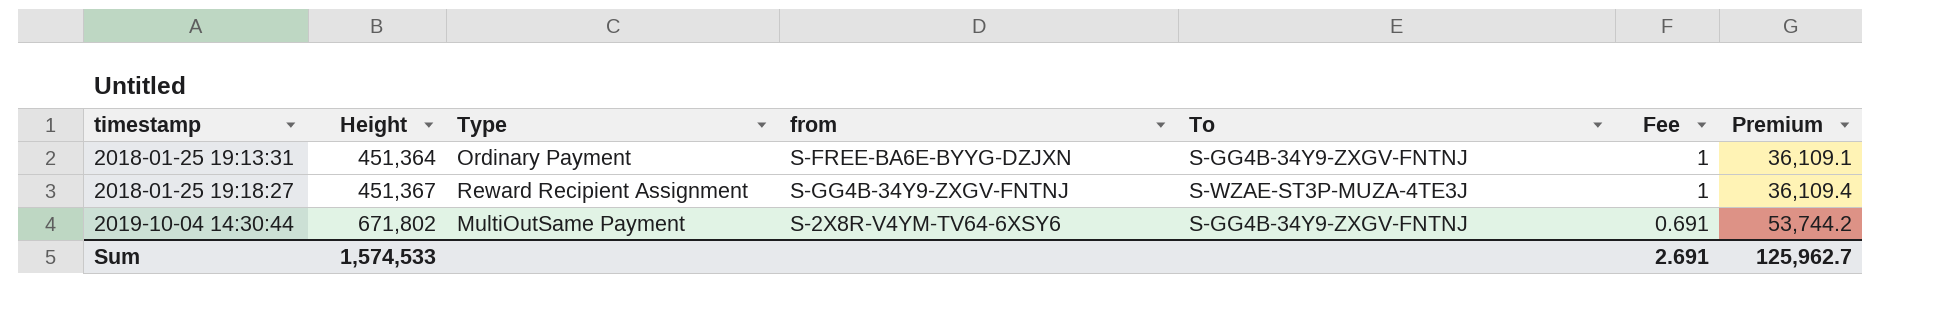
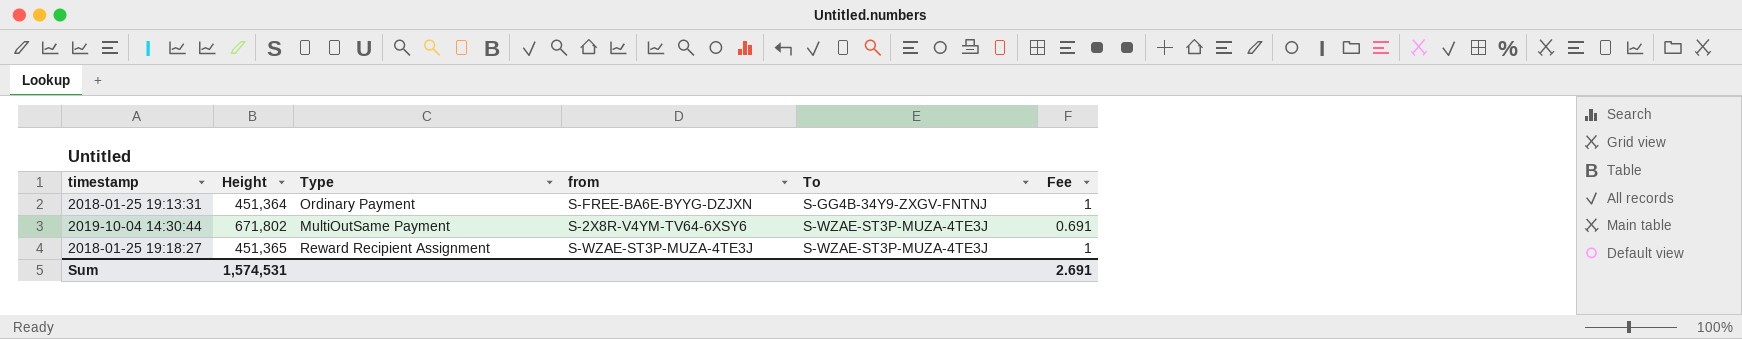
row order: timestamp ascending -> To ascending
column Premium | formula: [Height] * 0.08 -> none
2019-10-04 14:30:44 | To: S-GG4B-34Y9-ZXGV-FNTNJ -> S-WZAE-ST3P-MUZA-4TE3J
2018-01-25 19:18:27 | Height: 451,367 -> 451,365
2018-01-25 19:18:27 | from: S-GG4B-34Y9-ZXGV-FNTNJ -> S-WZAE-ST3P-MUZA-4TE3J
Sum | Height: 1,574,533 -> 1,574,531

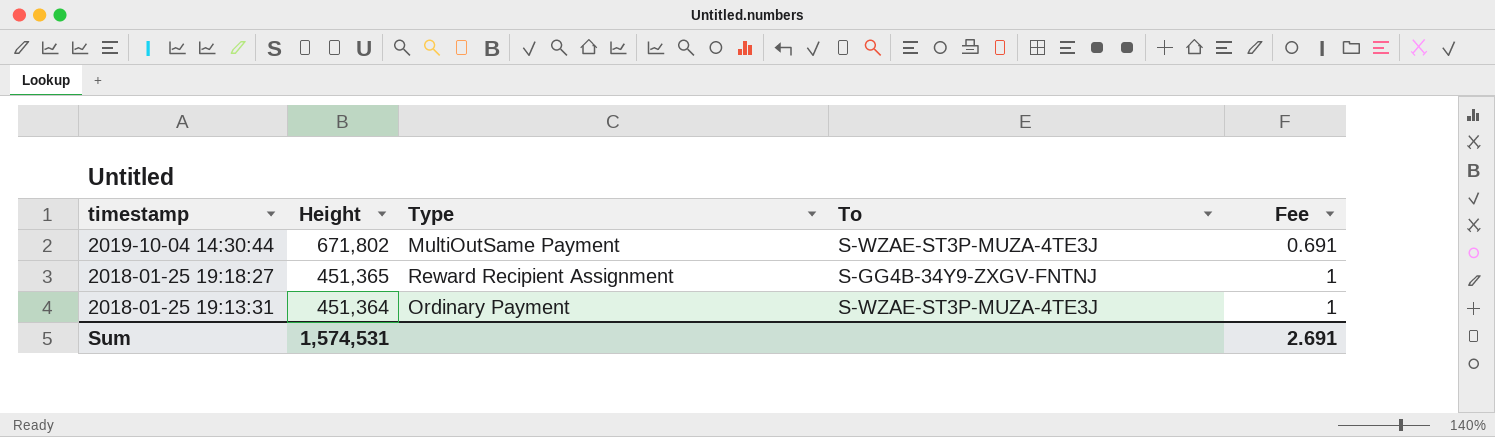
row order: To ascending -> timestamp descending
column from | position: 4 -> none
2018-01-25 19:18:27 | To: S-WZAE-ST3P-MUZA-4TE3J -> S-GG4B-34Y9-ZXGV-FNTNJ
2018-01-25 19:13:31 | To: S-GG4B-34Y9-ZXGV-FNTNJ -> S-WZAE-ST3P-MUZA-4TE3J

